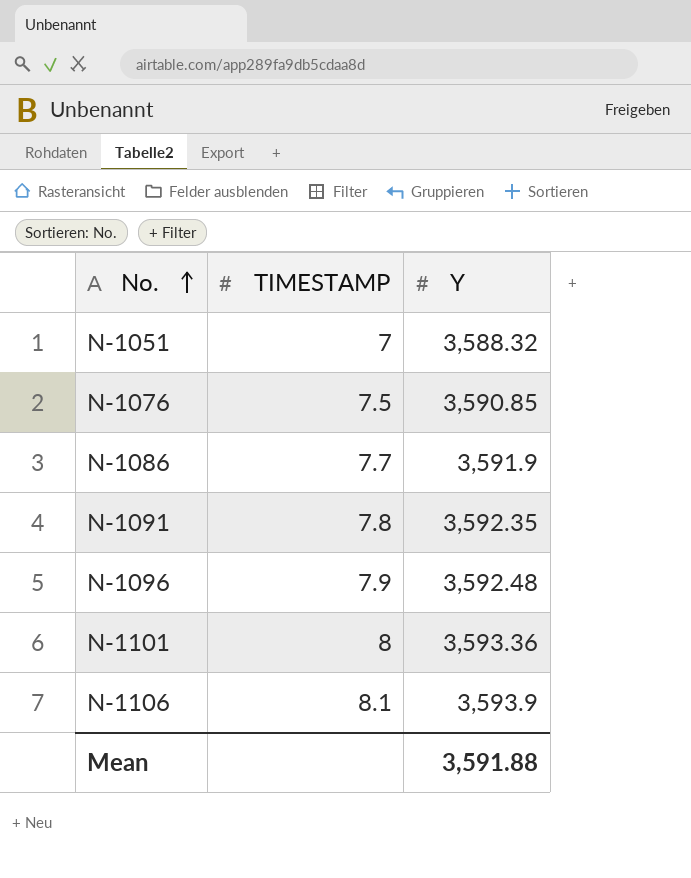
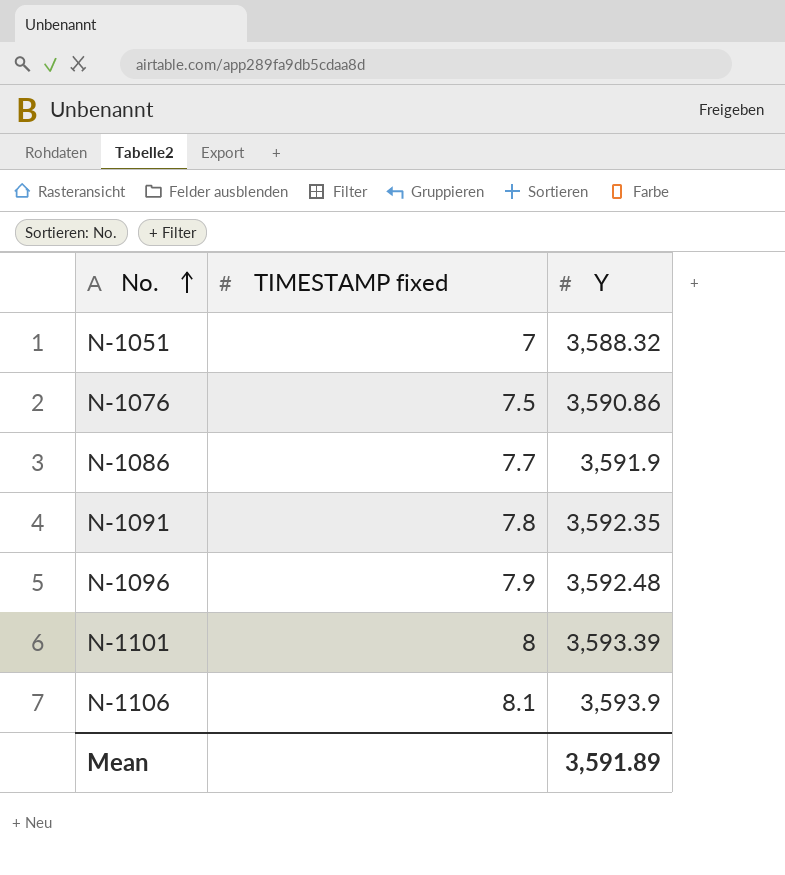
column name: TIMESTAMP -> TIMESTAMP fixed
N-1076 | Y: 3,590.85 -> 3,590.86
N-1101 | Y: 3,593.36 -> 3,593.39
Mean | Y: 3,591.88 -> 3,591.89

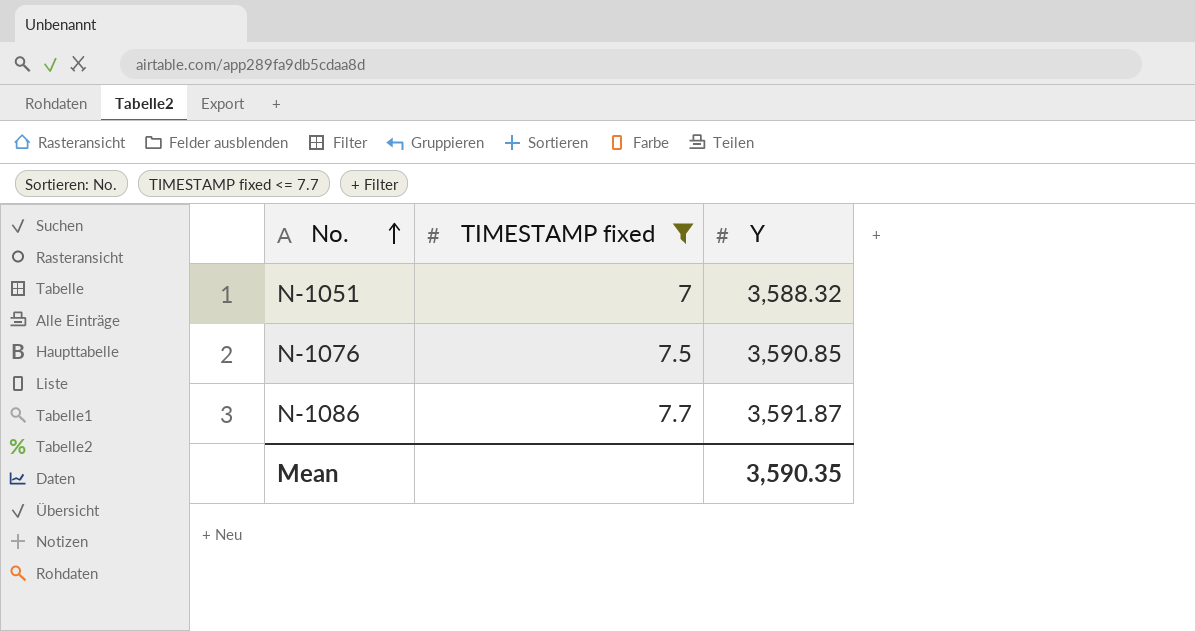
filter: none -> TIMESTAMP fixed <= 7.7
N-1076 | Y: 3,590.86 -> 3,590.85
N-1086 | Y: 3,591.9 -> 3,591.87
Mean | Y: 3,591.89 -> 3,590.35

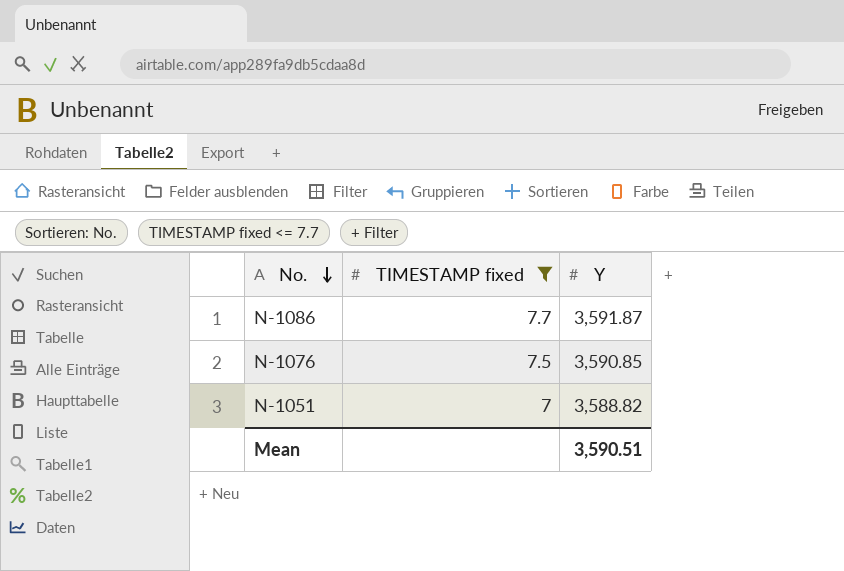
row order: No. ascending -> No. descending
N-1051 | Y: 3,588.32 -> 3,588.82
Mean | Y: 3,590.35 -> 3,590.51

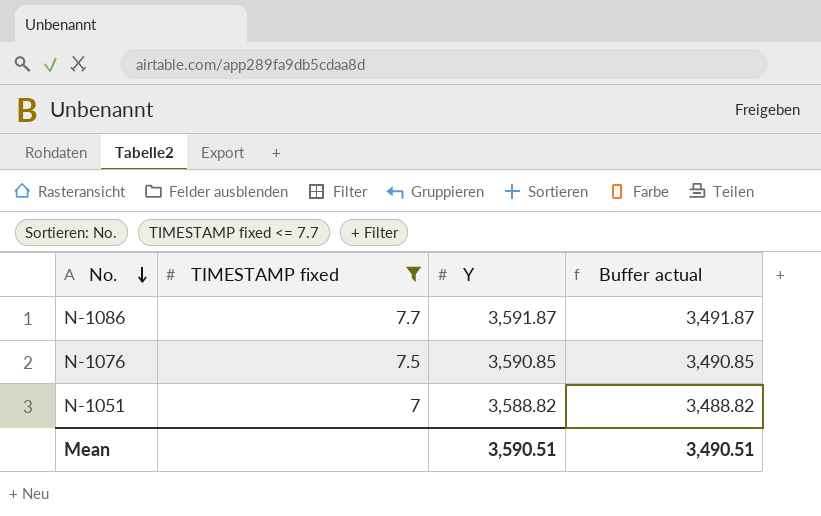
column Buffer actual | formula: none -> [Y] - 100

